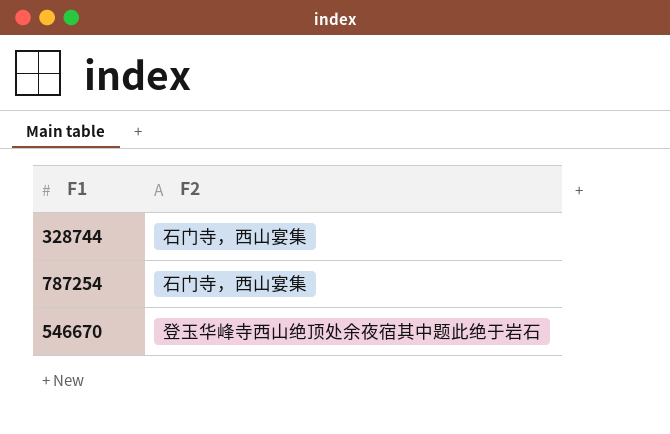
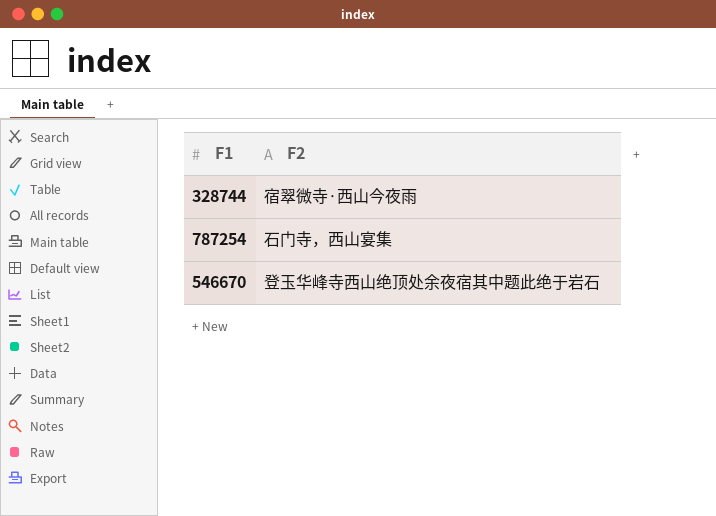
328744 | F2: 石门寺，西山宴集 -> 宿翠微寺·西山今夜雨

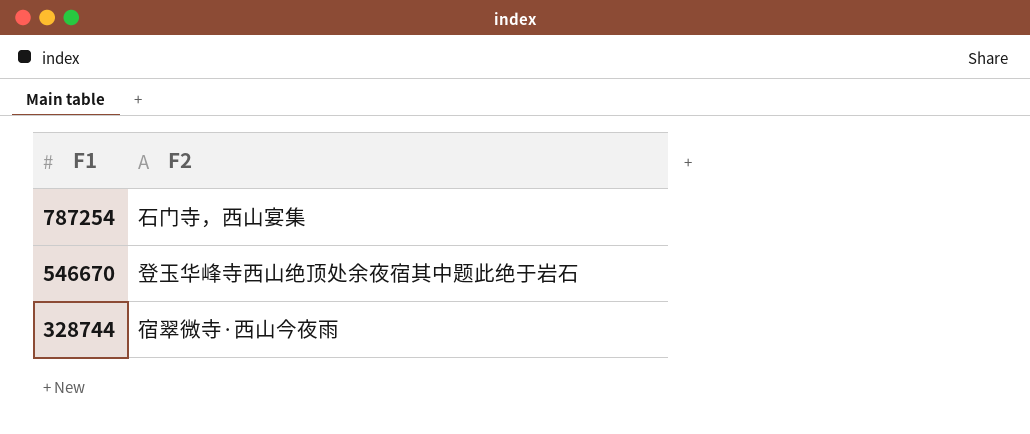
row order: none -> F1 descending

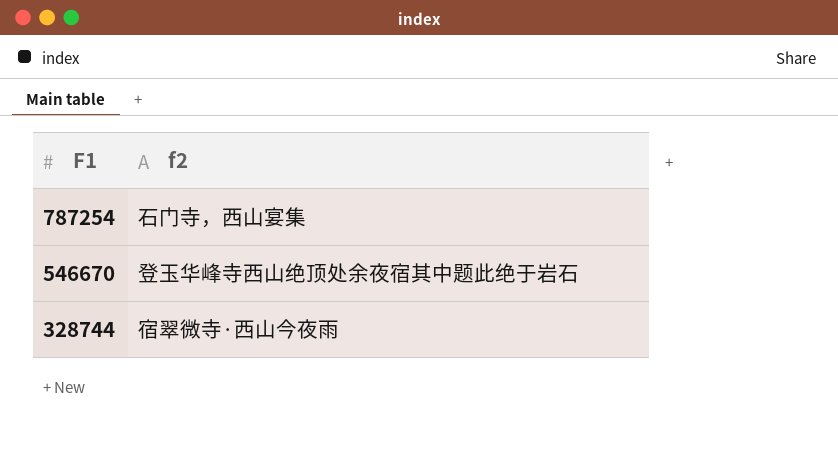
column name: F2 -> f2

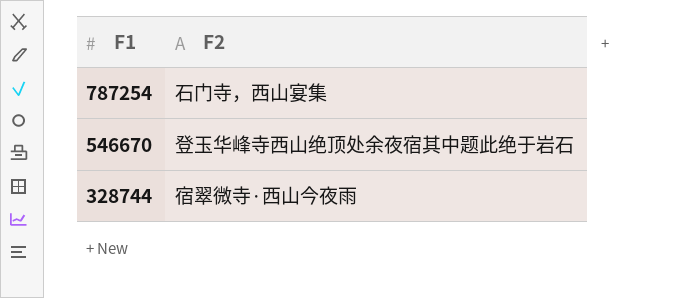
column name: f2 -> F2

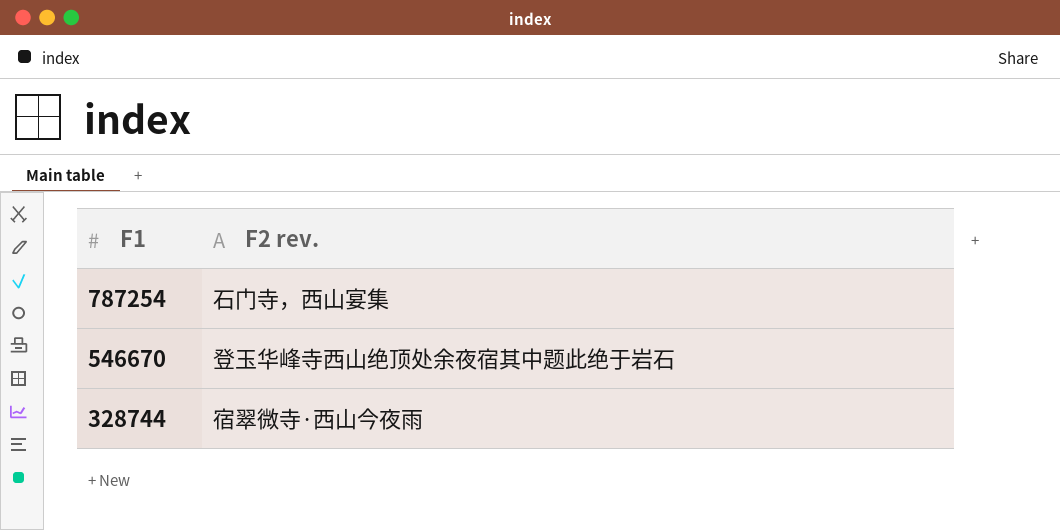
column name: F2 -> F2 rev.

